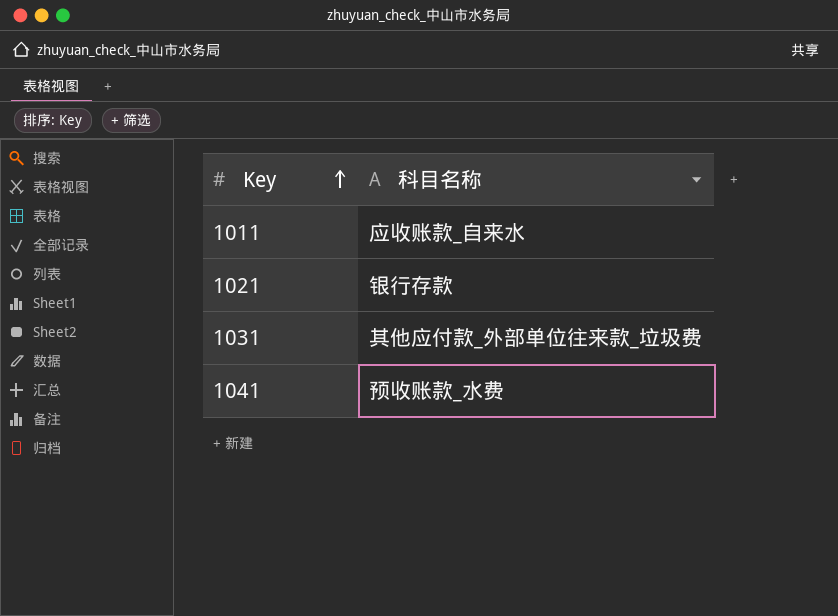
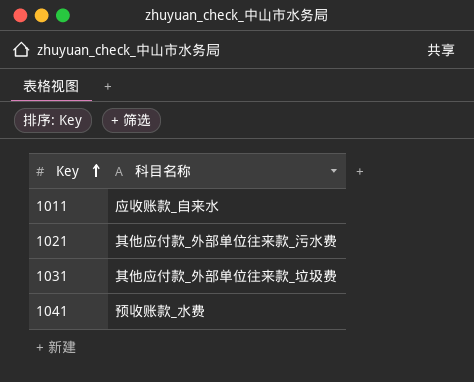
1021 | 科目名称: 银行存款 -> 其他应付款_外部单位往来款_污水费

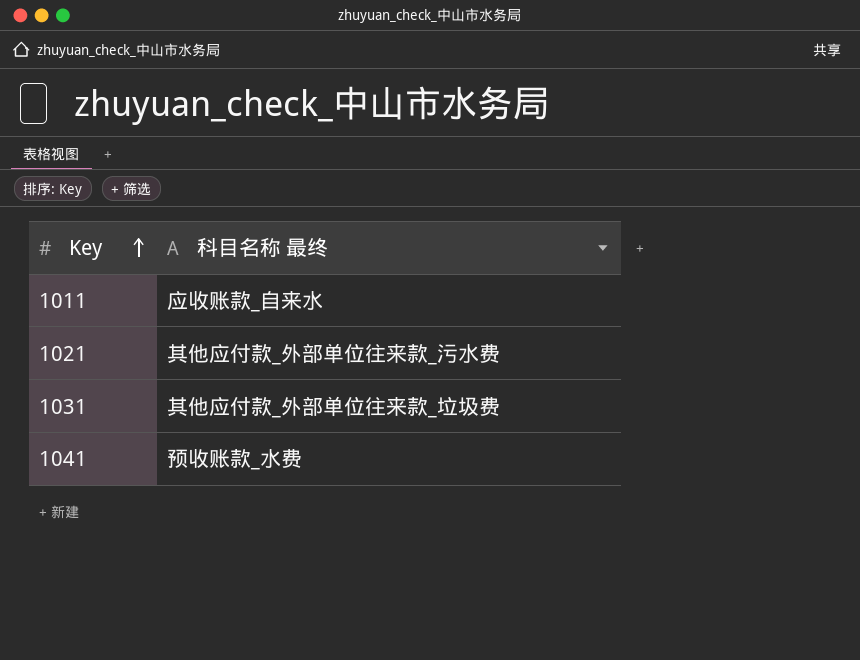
column name: 科目名称 -> 科目名称 最终

